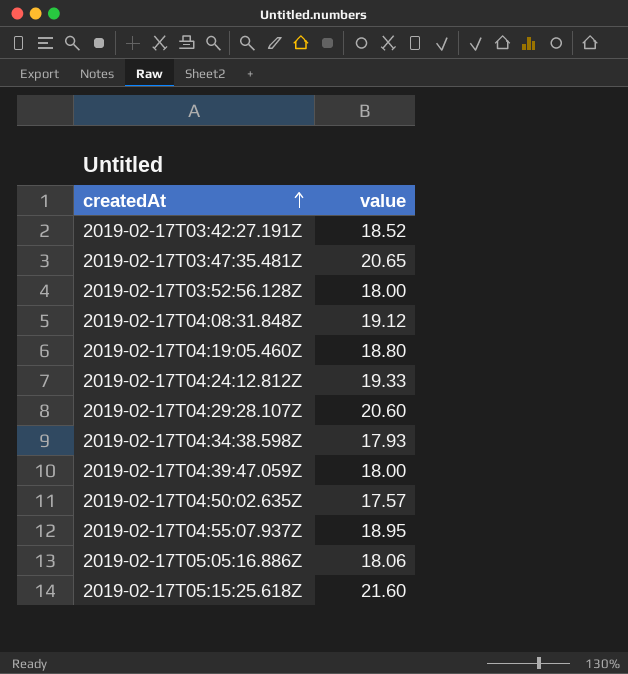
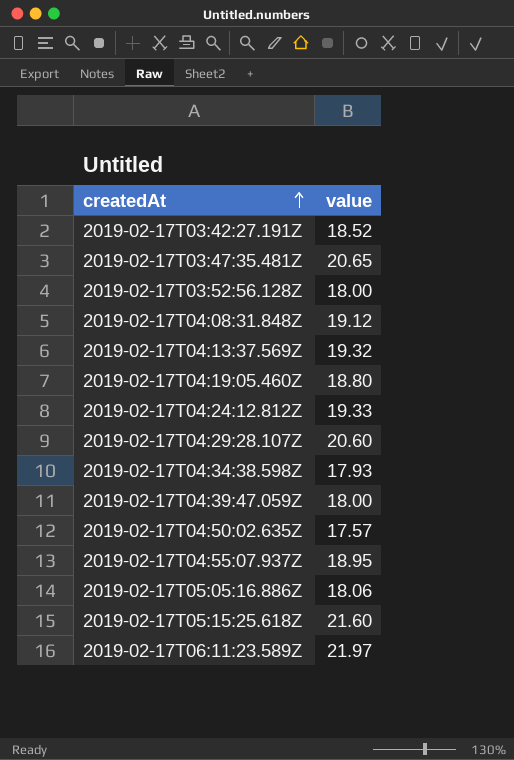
row 2019-02-17T04:13:37.569Z: none -> 19.32
row 2019-02-17T06:11:23.589Z: none -> 21.97

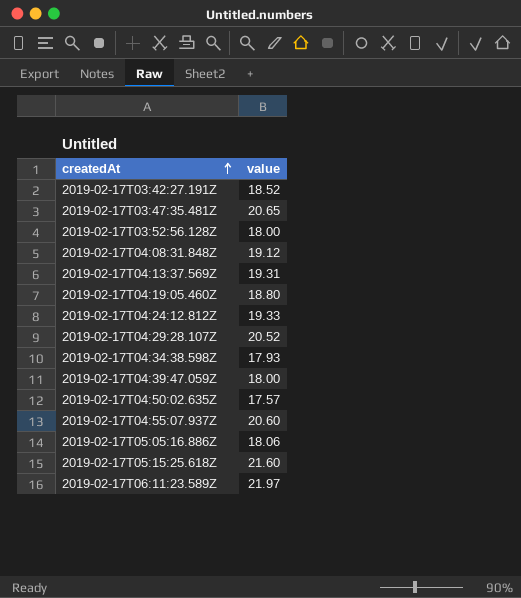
2019-02-17T04:13:37.569Z | value: 19.32 -> 19.31
2019-02-17T04:29:28.107Z | value: 20.60 -> 20.52
2019-02-17T04:55:07.937Z | value: 18.95 -> 20.60

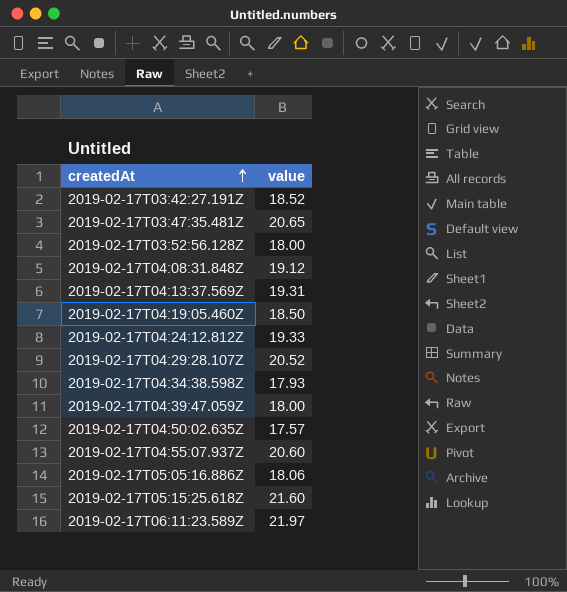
2019-02-17T04:19:05.460Z | value: 18.80 -> 18.50

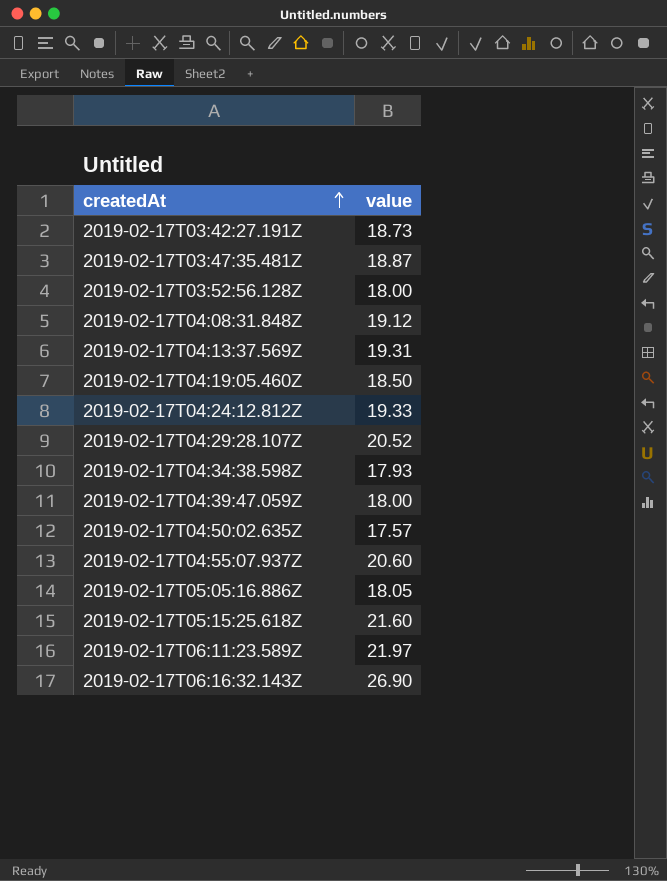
2019-02-17T03:42:27.191Z | value: 18.52 -> 18.73
2019-02-17T03:47:35.481Z | value: 20.65 -> 18.87
2019-02-17T05:05:16.886Z | value: 18.06 -> 18.05
row 2019-02-17T06:16:32.143Z: none -> 26.90

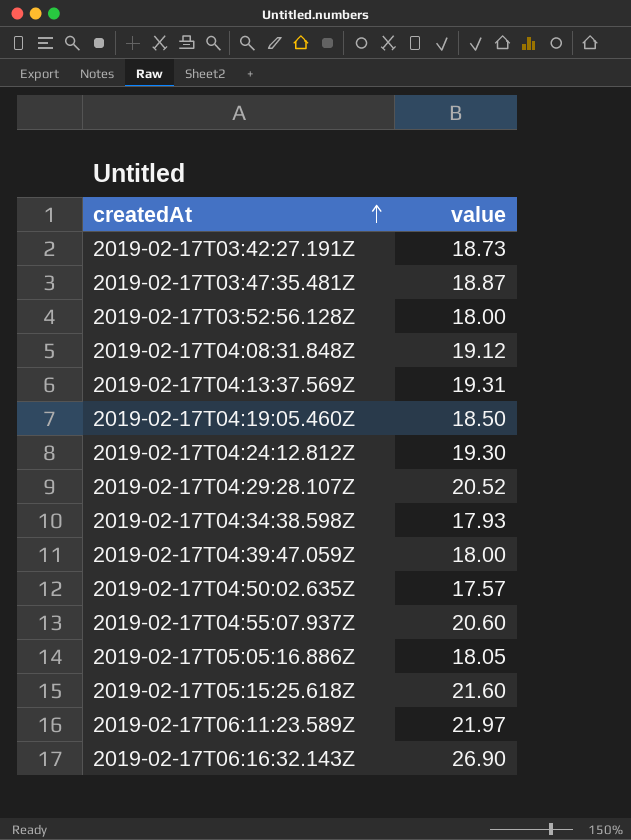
2019-02-17T04:24:12.812Z | value: 19.33 -> 19.30

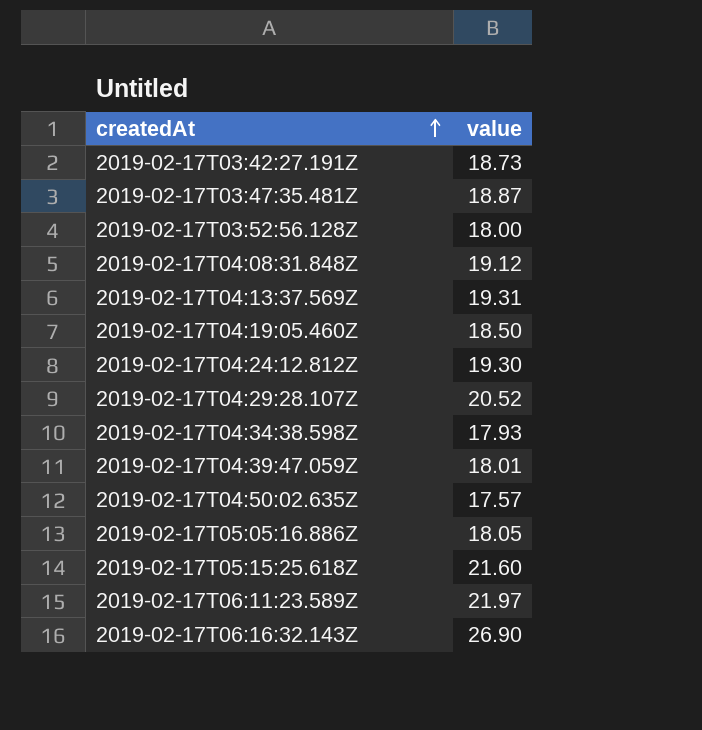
row 2019-02-17T04:55:07.937Z: 20.60 -> none
2019-02-17T04:39:47.059Z | value: 18.00 -> 18.01

